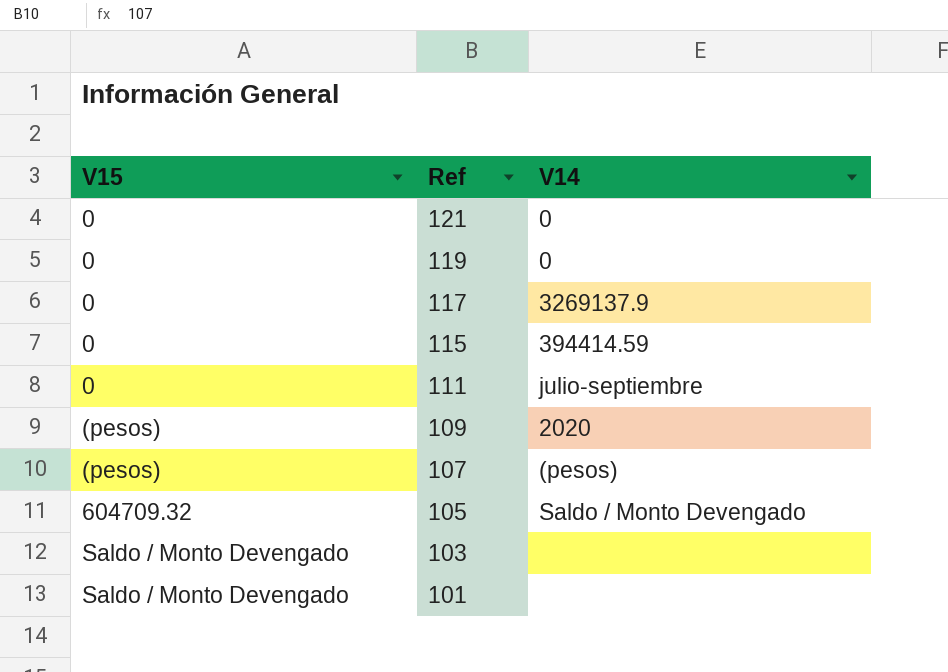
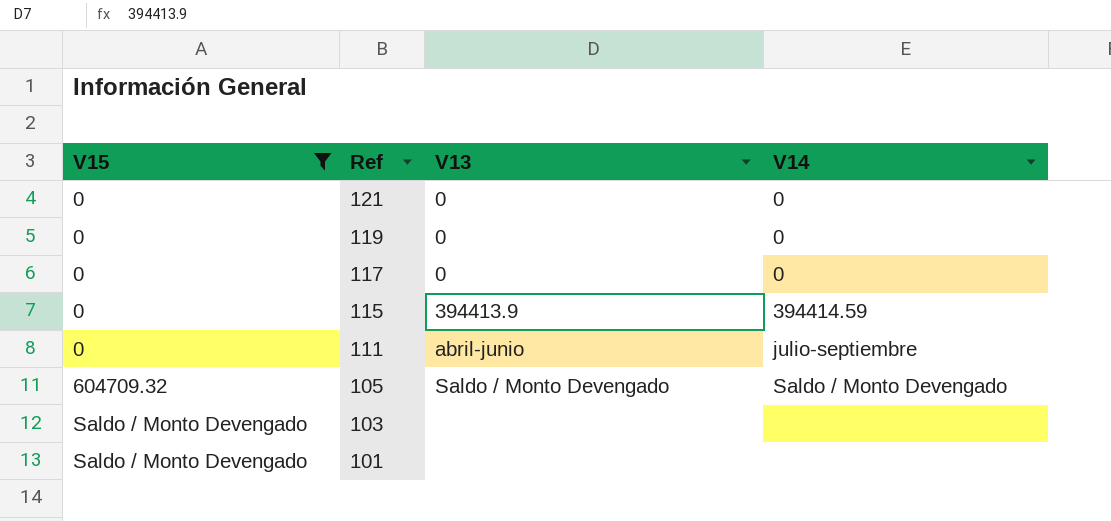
filter: none -> V15 != (pesos)
column V13 | position: none -> 3
117 | V14: 3269137.9 -> 0

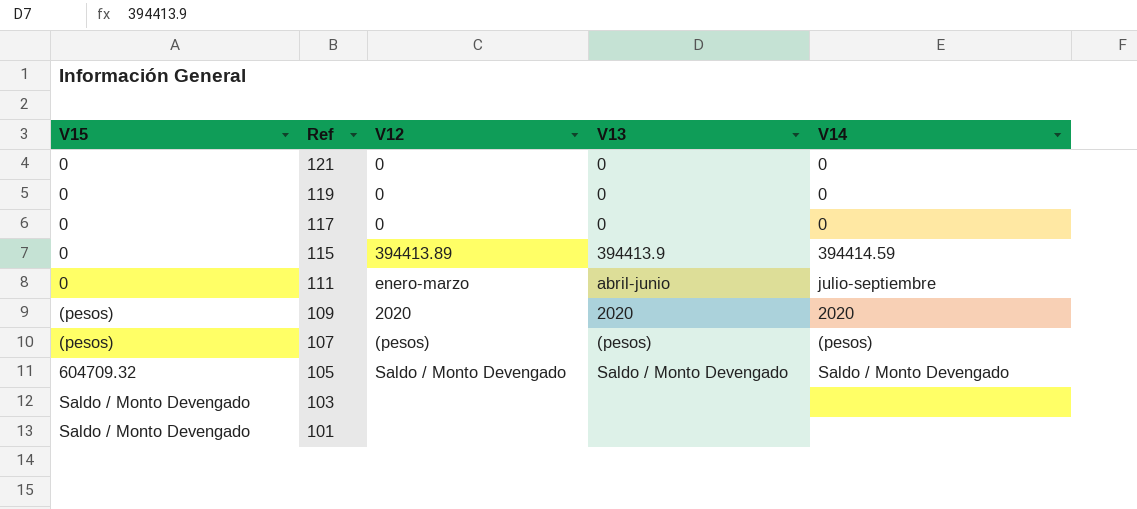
filter: V15 != (pesos) -> none
column V12 | position: none -> 3

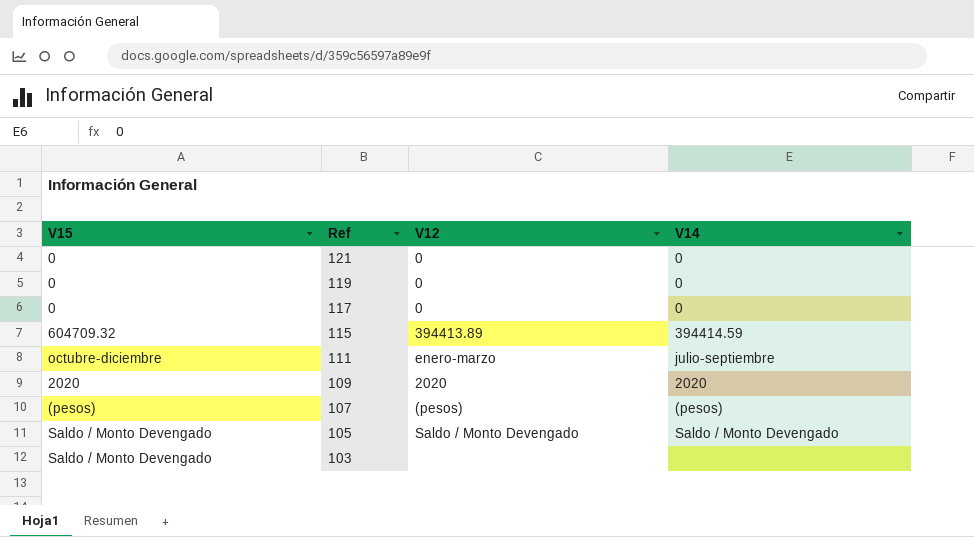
column V13 | position: 4 -> none
row 101: Saldo / Monto Devengado | none | none | none -> none
115 | V15: 0 -> 604709.32
111 | V15: 0 -> octubre-diciembre
109 | V15: (pesos) -> 2020
105 | V15: 604709.32 -> Saldo / Monto Devengado

